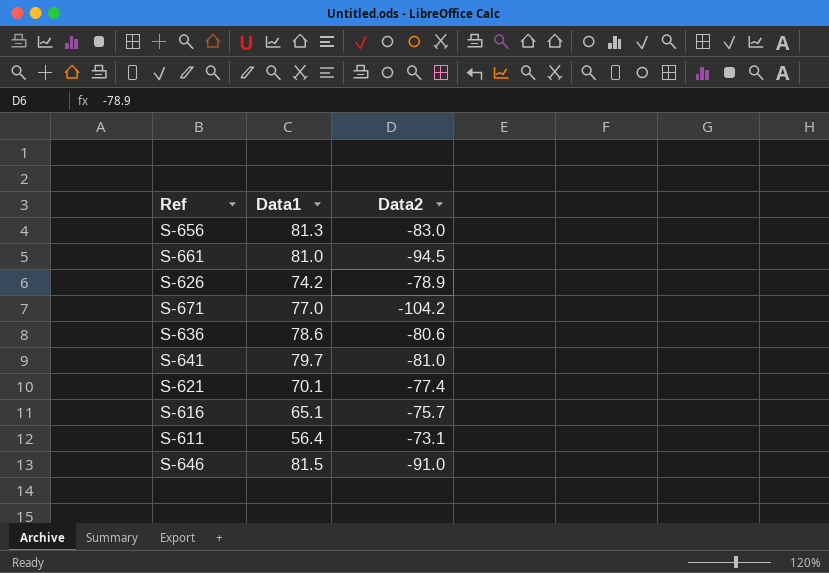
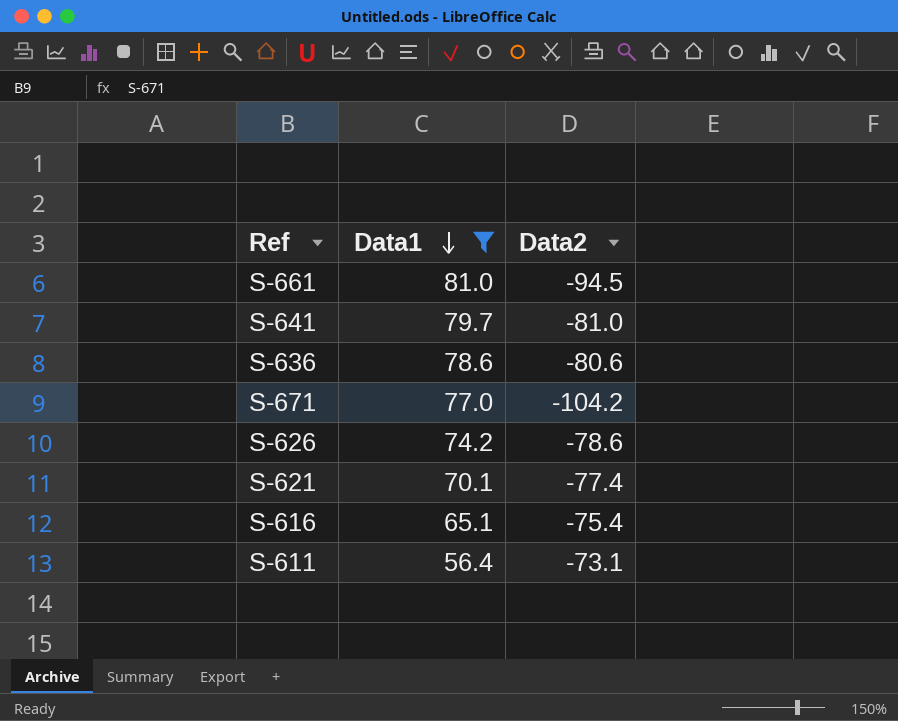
filter: none -> Data1 <= 81.0
row order: none -> Data1 descending
S-626 | Data2: -78.9 -> -78.6
S-616 | Data2: -75.7 -> -75.4

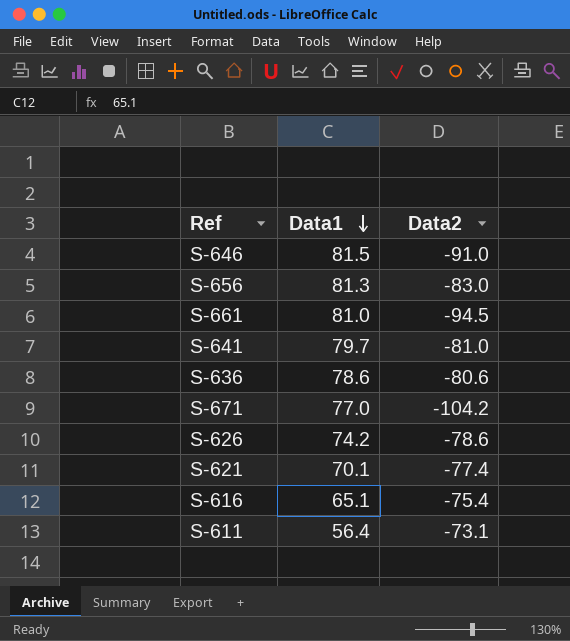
filter: Data1 <= 81.0 -> none

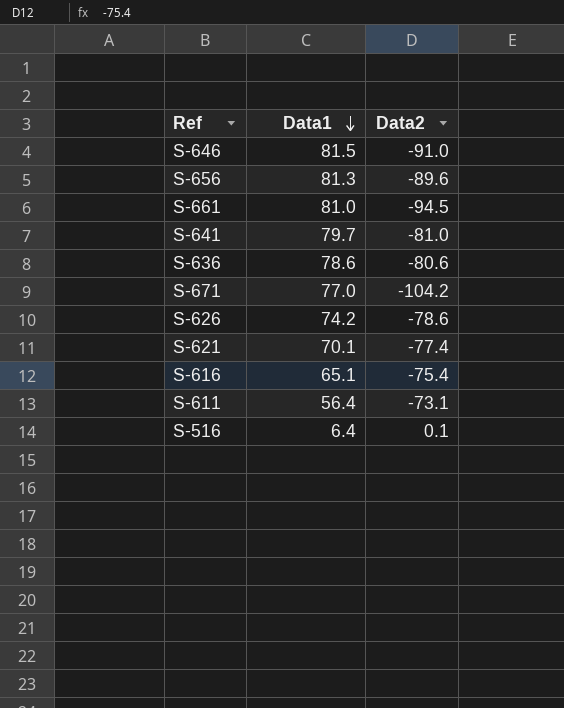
S-656 | Data2: -83.0 -> -89.6
row S-516: none -> 6.4 | 0.1

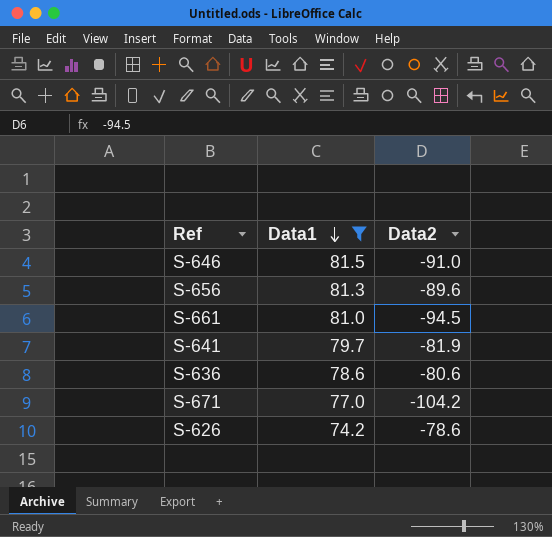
filter: none -> Data1 >= 74.2
S-641 | Data2: -81.0 -> -81.9

